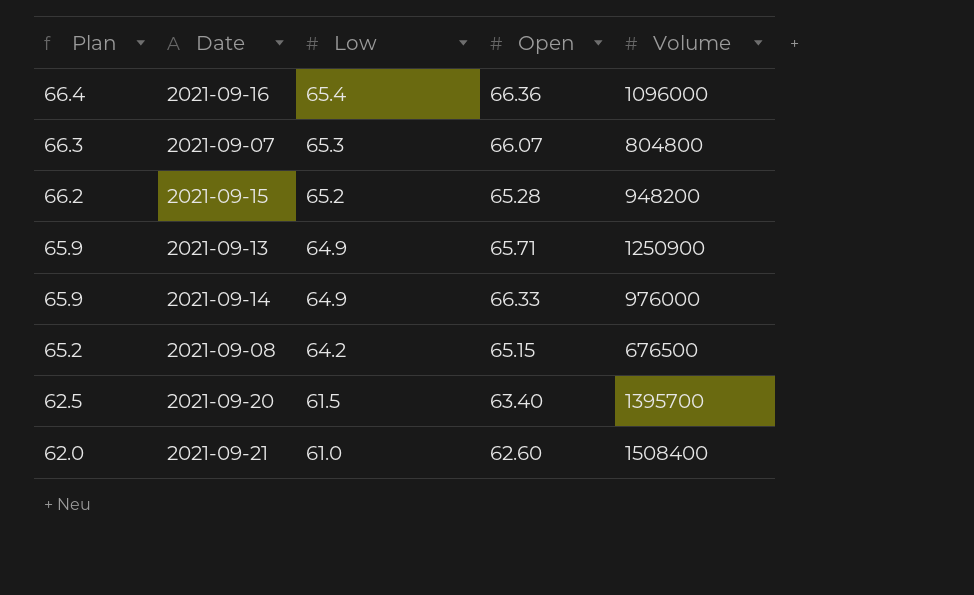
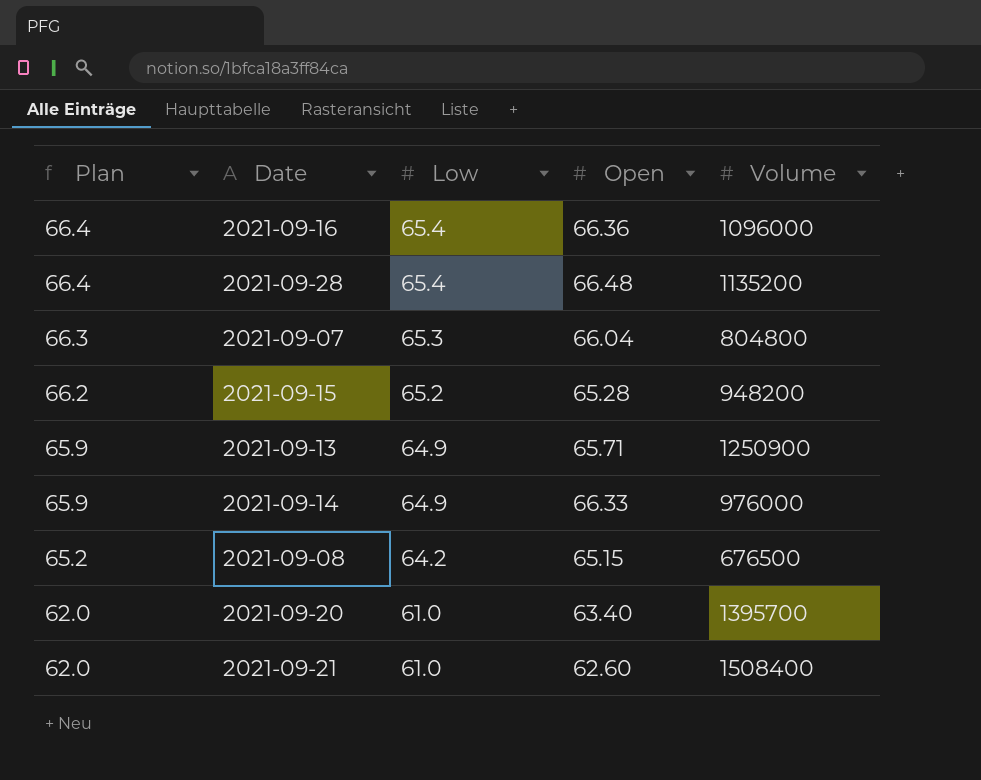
row 2021-09-28: none -> 66.4 | 65.4 | 66.48 | 1135200
2021-09-07 | Open: 66.07 -> 66.04
2021-09-20 | Plan: 62.5 -> 62.0
2021-09-20 | Low: 61.5 -> 61.0

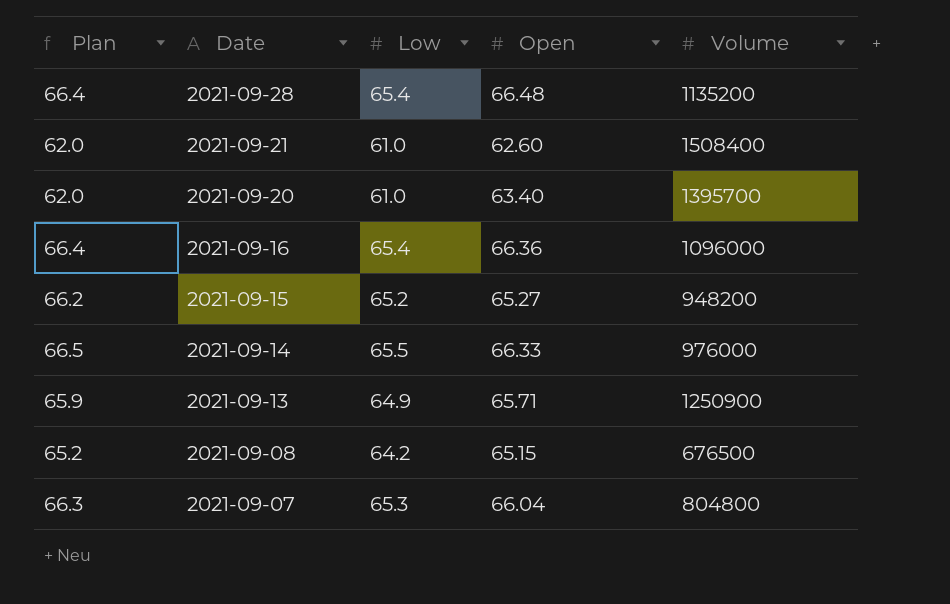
row order: Plan descending -> Date descending
2021-09-15 | Open: 65.28 -> 65.27
2021-09-14 | Plan: 65.9 -> 66.5
2021-09-14 | Low: 64.9 -> 65.5

